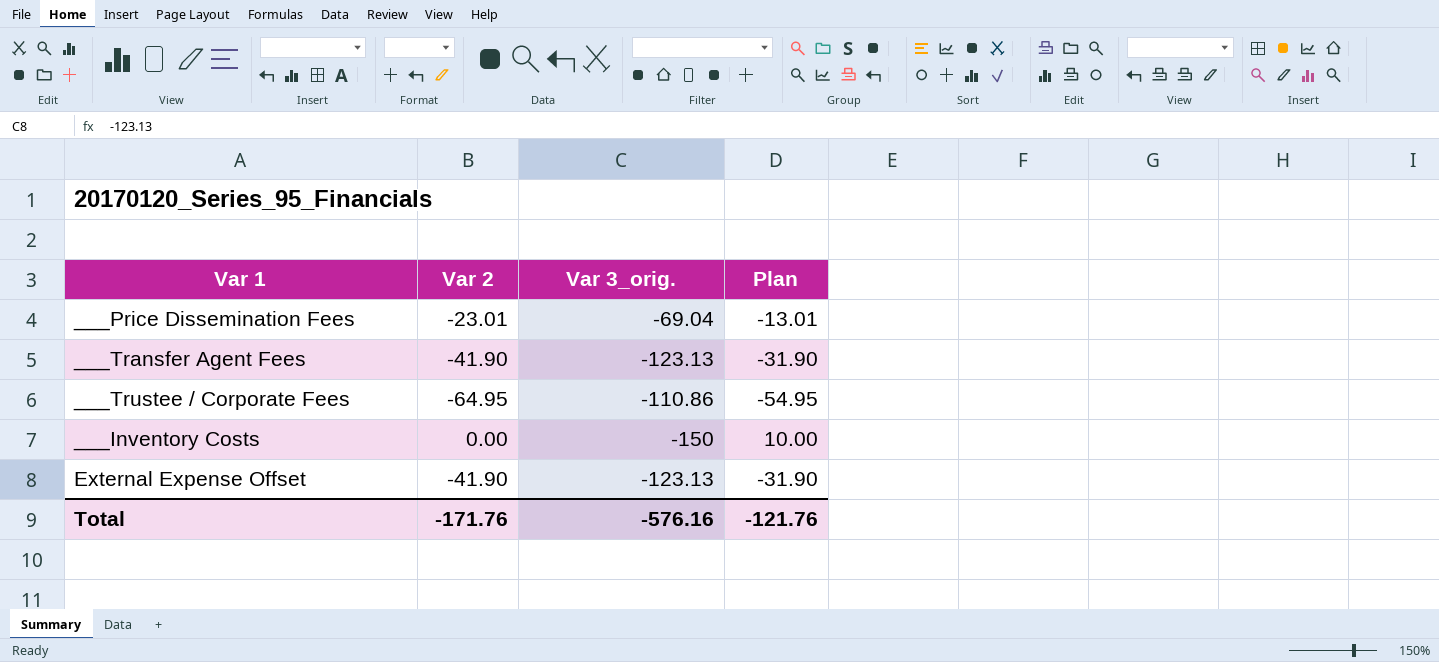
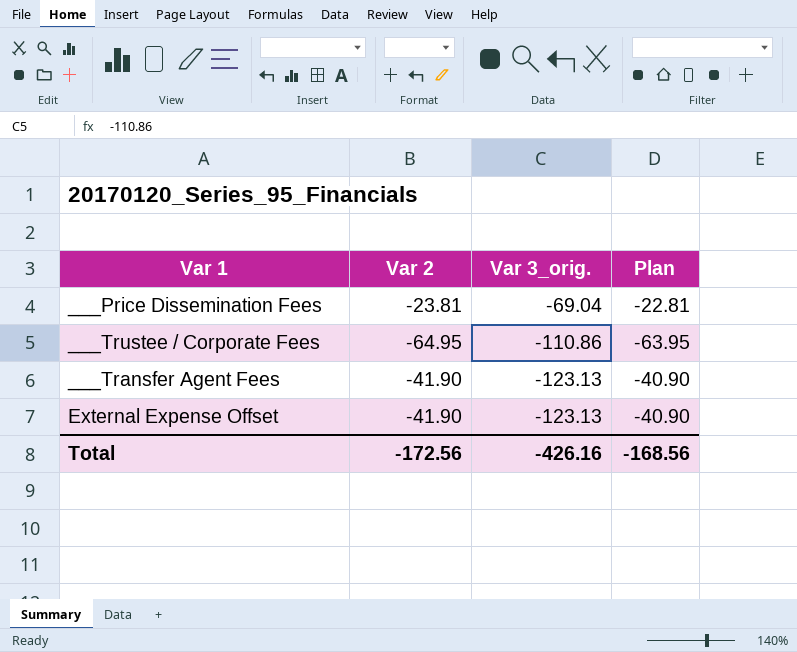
row order: none -> Var 3_orig. descending
column Plan | formula: [Var 2] + 10 -> [Var 2] + 1
row ___Inventory Costs: 0.00 | -150 | 10.00 -> none
___Price Dissemination Fees | Var 2: -23.01 -> -23.81
Total | Var 2: -171.76 -> -172.56
Total | Var 3_orig.: -576.16 -> -426.16
Total | Plan: -121.76 -> -168.56

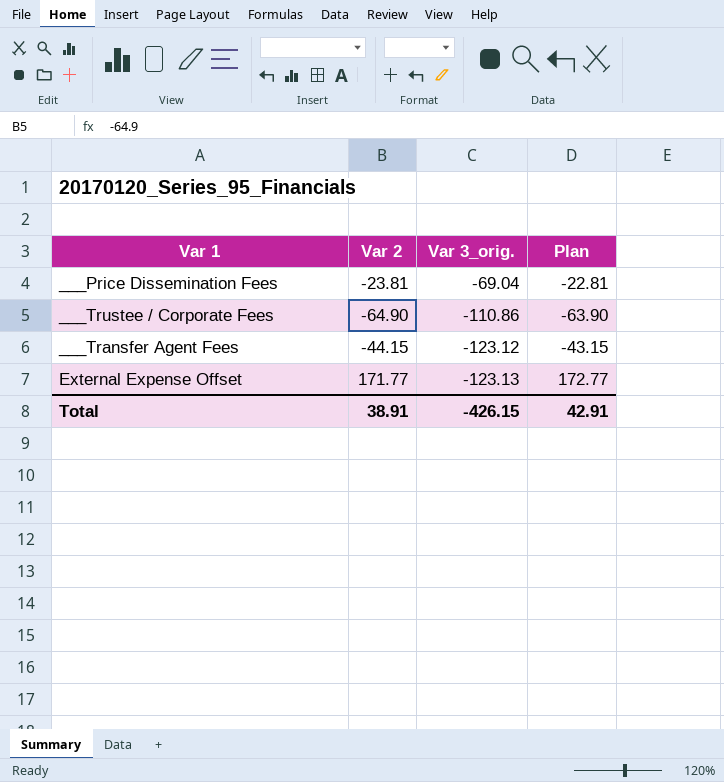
___Trustee / Corporate Fees | Var 2: -64.95 -> -64.90
___Trustee / Corporate Fees | Plan: -63.95 -> -63.90
___Transfer Agent Fees | Var 2: -41.90 -> -44.15
___Transfer Agent Fees | Var 3_orig.: -123.13 -> -123.12
___Transfer Agent Fees | Plan: -40.90 -> -43.15
External Expense Offset | Var 2: -41.90 -> 171.77
External Expense Offset | Plan: -40.90 -> 172.77
Total | Var 2: -172.56 -> 38.91
Total | Var 3_orig.: -426.16 -> -426.15
Total | Plan: -168.56 -> 42.91

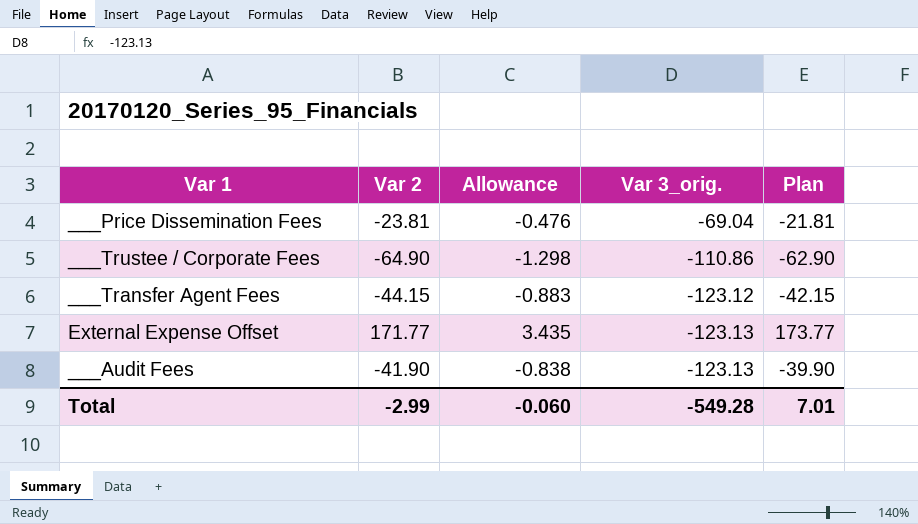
column Allowance | formula: none -> [Var 2] * 0.02
column Plan | formula: [Var 2] + 1 -> [Var 2] + 2
row ___Audit Fees: none -> -41.90 | -0.838 | -123.13 | -39.90
Total | Var 2: 38.91 -> -2.99
Total | Var 3_orig.: -426.15 -> -549.28
Total | Plan: 42.91 -> 7.01

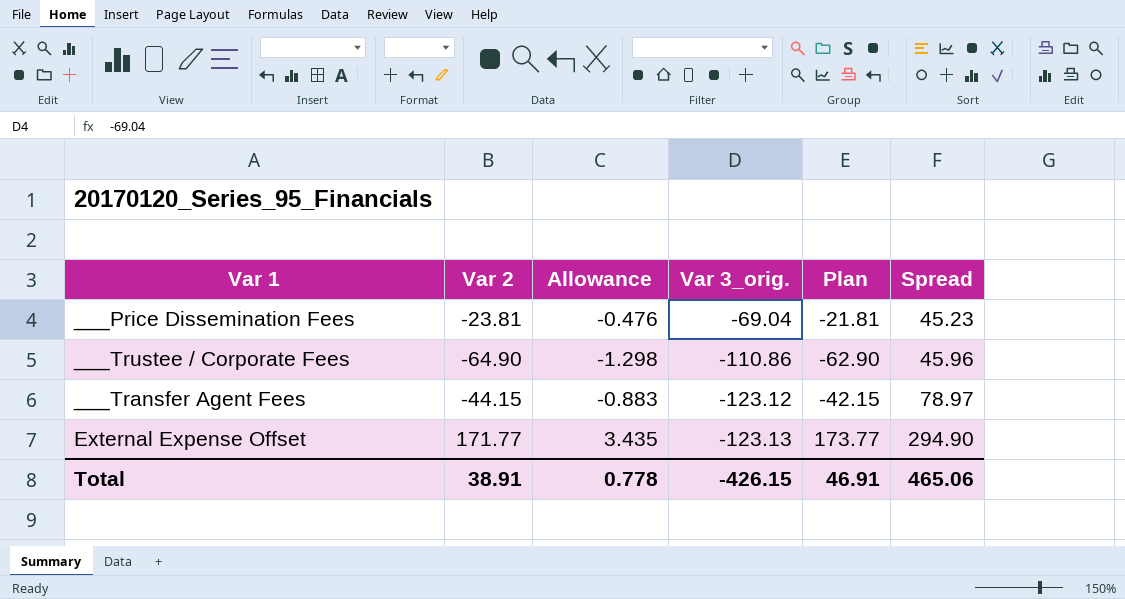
column Spread | formula: none -> [Var 2] - [Var 3_orig.]
row ___Audit Fees: -41.90 | -0.838 | -123.13 | -39.90 -> none
Total | Var 2: -2.99 -> 38.91
Total | Allowance: -0.060 -> 0.778
Total | Var 3_orig.: -549.28 -> -426.15
Total | Plan: 7.01 -> 46.91

